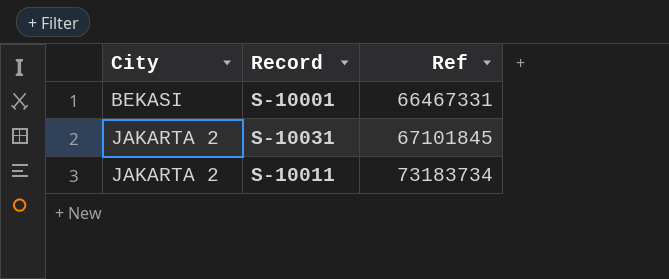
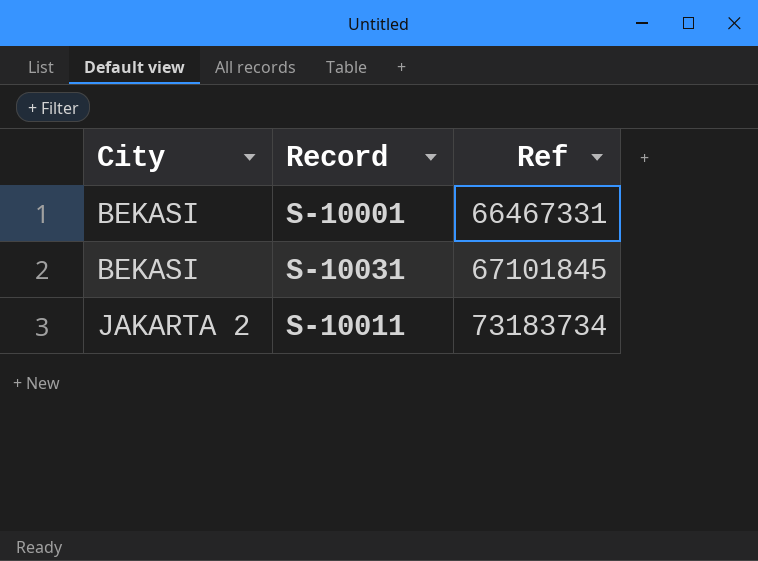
S-10031 | City: JAKARTA 2 -> BEKASI

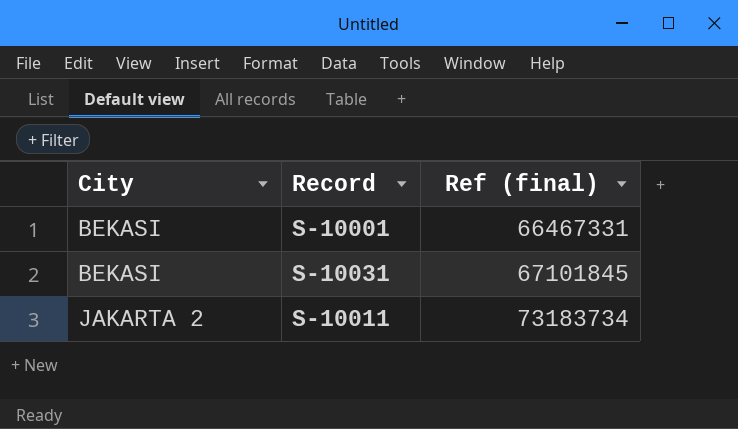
column name: Ref -> Ref (final)

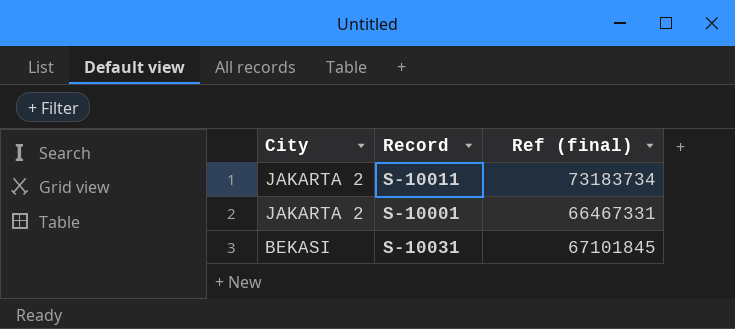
row order: City ascending -> City descending
S-10001 | City: BEKASI -> JAKARTA 2

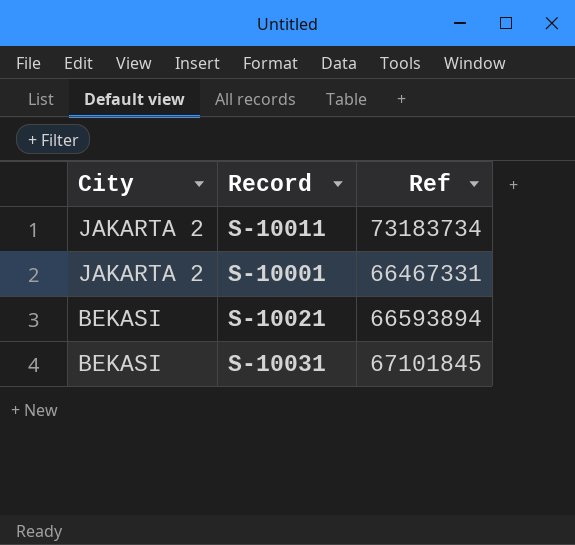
column name: Ref (final) -> Ref
row S-10021: none -> BEKASI | 66593894

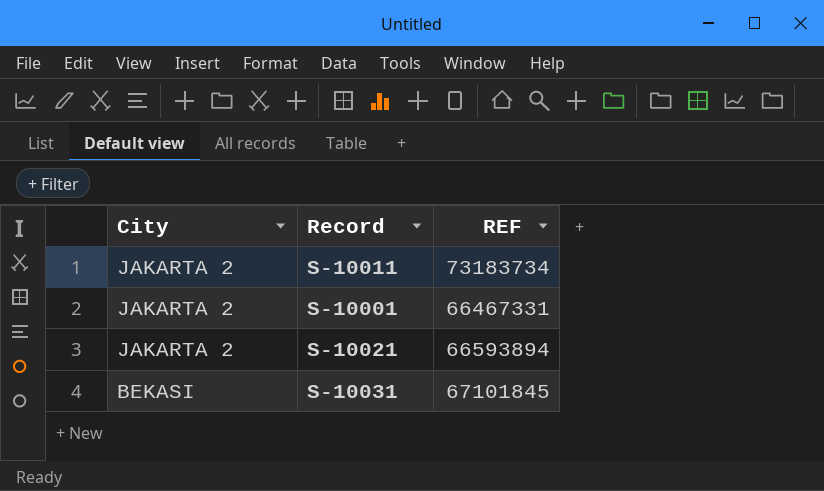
column name: Ref -> REF
S-10021 | City: BEKASI -> JAKARTA 2

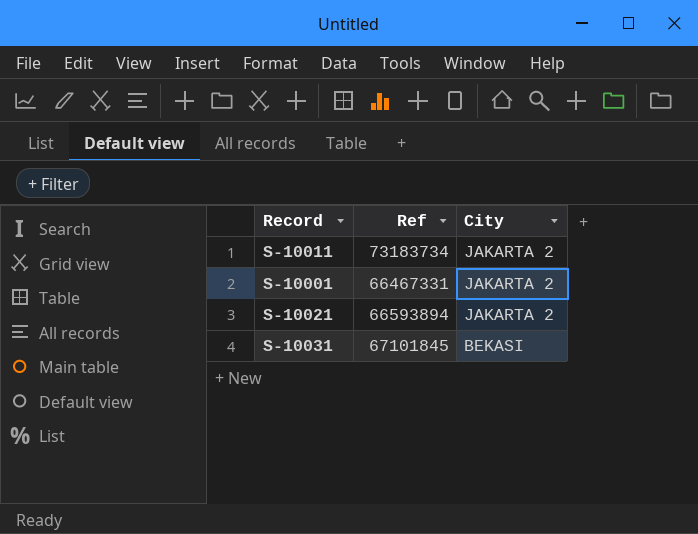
column name: REF -> Ref
column City | position: 1 -> 3

